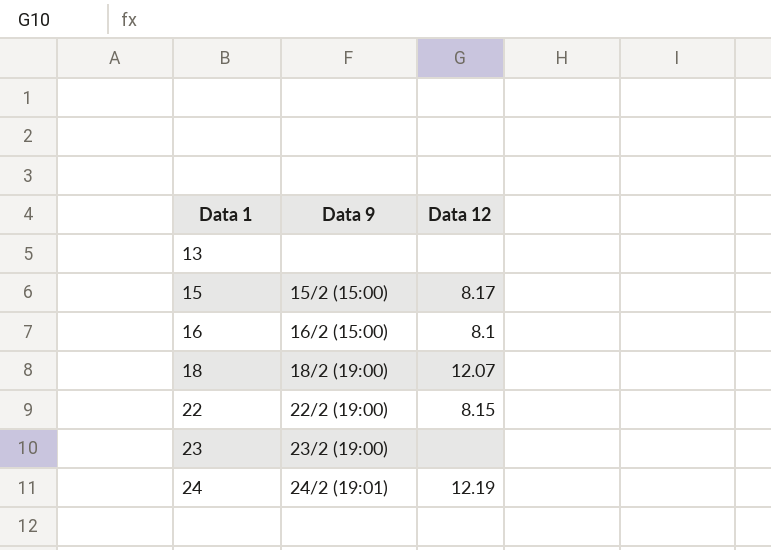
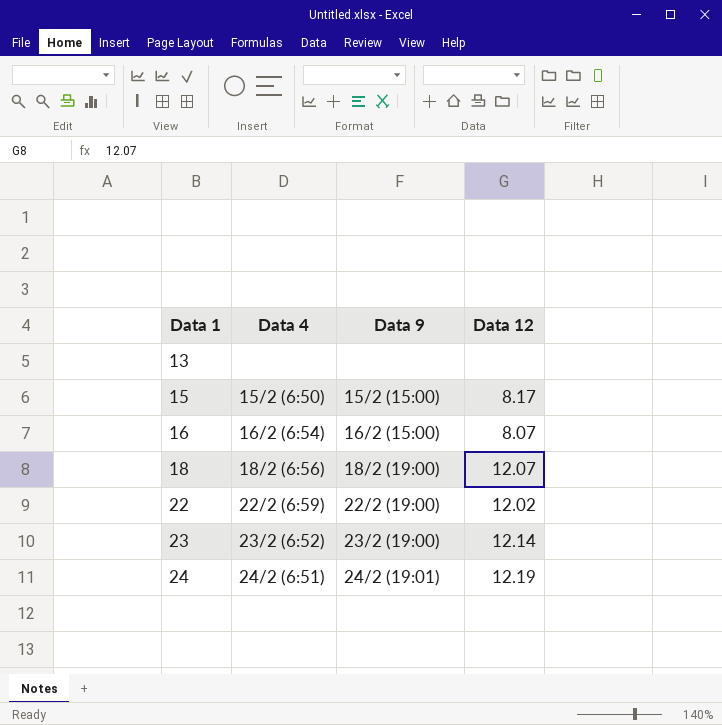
column Data 4 | position: none -> 2
16 | Data 12: 8.1 -> 8.07
22 | Data 12: 8.15 -> 12.02
23 | Data 12: none -> 12.14

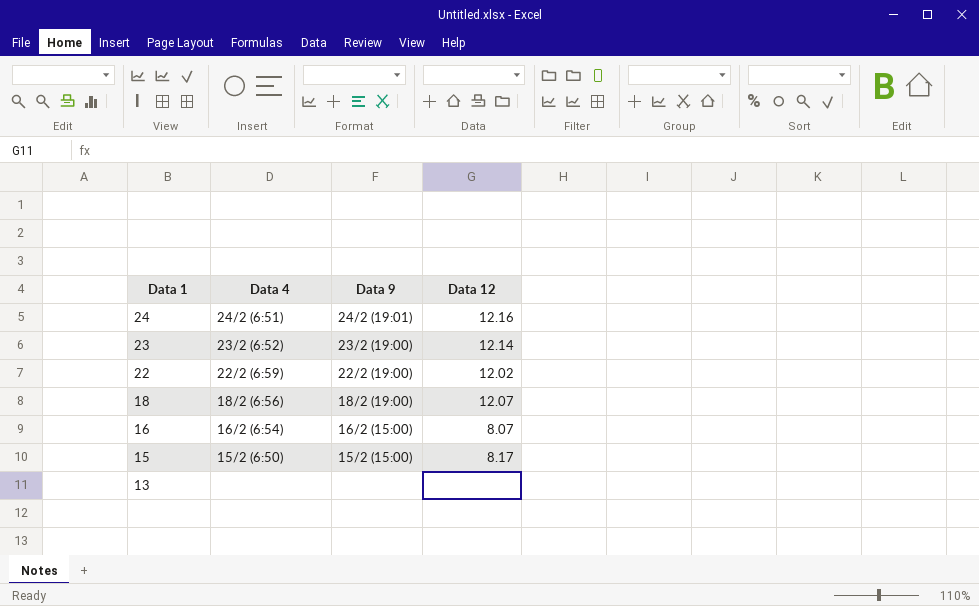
row order: Data 1 ascending -> Data 1 descending
24 | Data 12: 12.19 -> 12.16

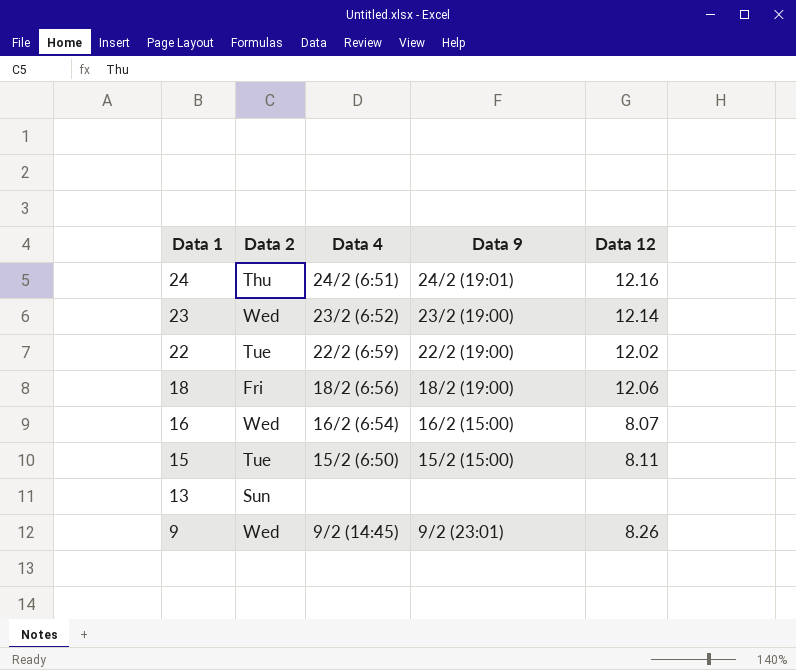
column Data 2 | position: none -> 2
18 | Data 12: 12.07 -> 12.06
15 | Data 12: 8.17 -> 8.11
row 9: none -> Wed | 9/2 (14:45) | 9/2 (23:01) | 8.26

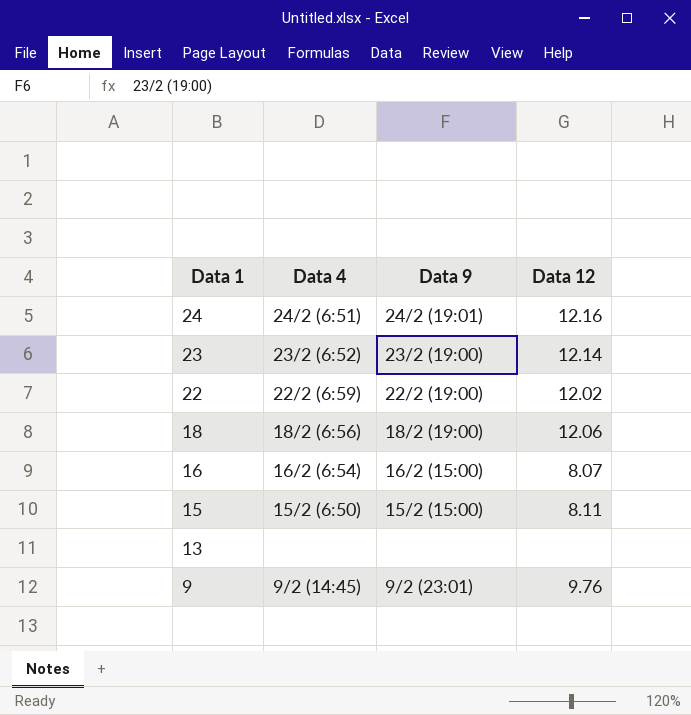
column Data 2 | position: 2 -> none
9 | Data 12: 8.26 -> 9.76

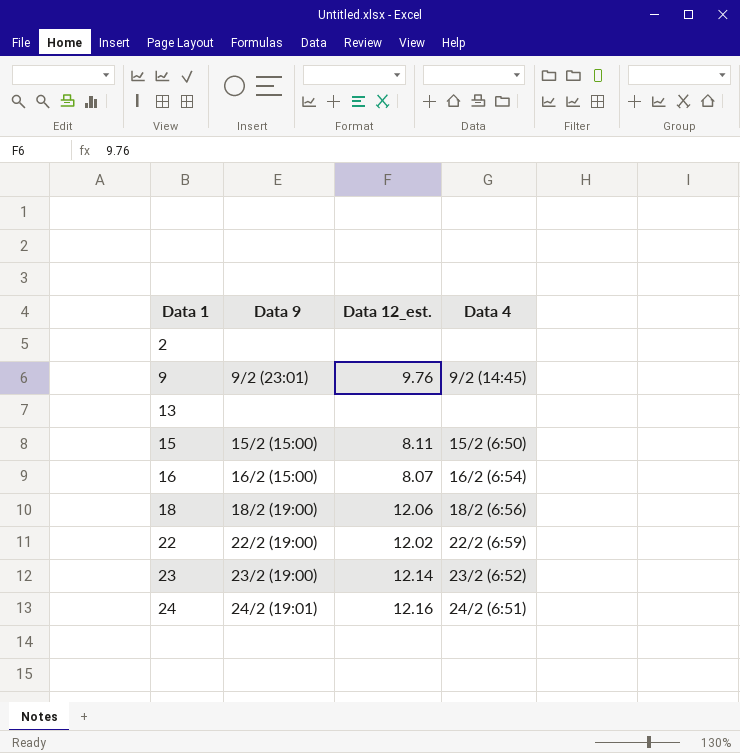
row order: Data 1 descending -> Data 1 ascending
column name: Data 12 -> Data 12_est.
column Data 4 | position: 2 -> 4
row 2: none -> none | none | none

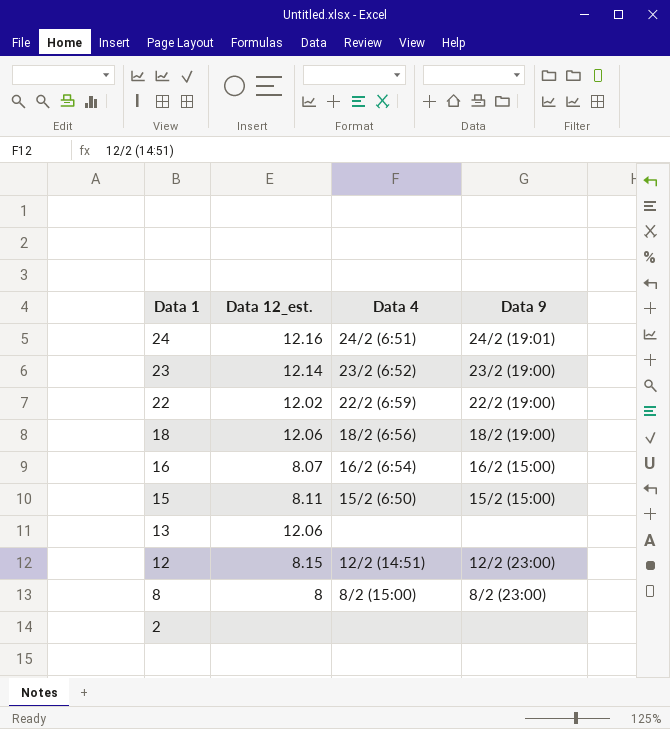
row order: Data 1 ascending -> Data 1 descending
column Data 9 | position: 2 -> 4
row 9: 9/2 (23:01) | 9.76 | 9/2 (14:45) -> none
13 | Data 12_est.: none -> 12.06
row 12: none -> 8.15 | 12/2 (14:51) | 12/2 (23:00)
row 8: none -> 8 | 8/2 (15:00) | 8/2 (23:00)

